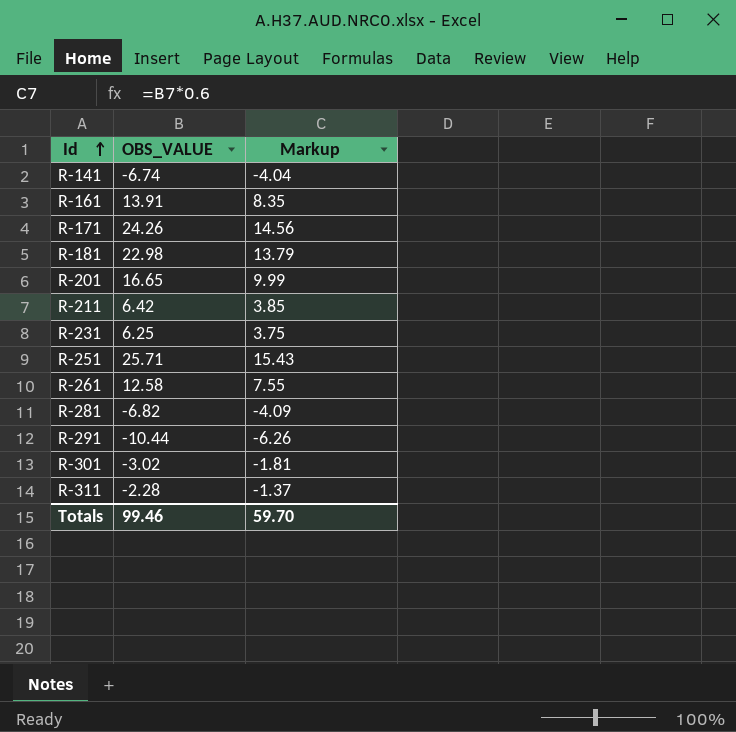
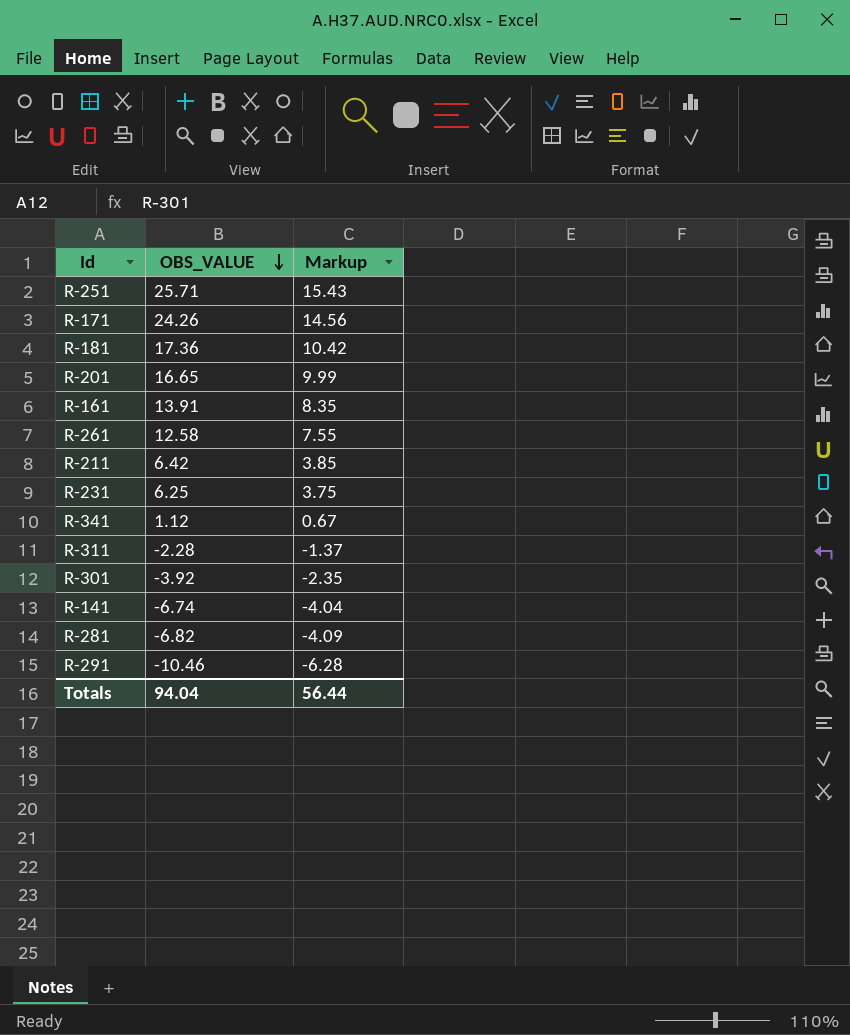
row order: Id ascending -> OBS_VALUE descending
R-181 | OBS_VALUE: 22.98 -> 17.36
R-181 | Markup: 13.79 -> 10.42
row R-341: none -> 1.12 | 0.67
R-301 | OBS_VALUE: -3.02 -> -3.92
R-301 | Markup: -1.81 -> -2.35
R-291 | OBS_VALUE: -10.44 -> -10.46
R-291 | Markup: -6.26 -> -6.28
Totals | OBS_VALUE: 99.46 -> 94.04
Totals | Markup: 59.70 -> 56.44

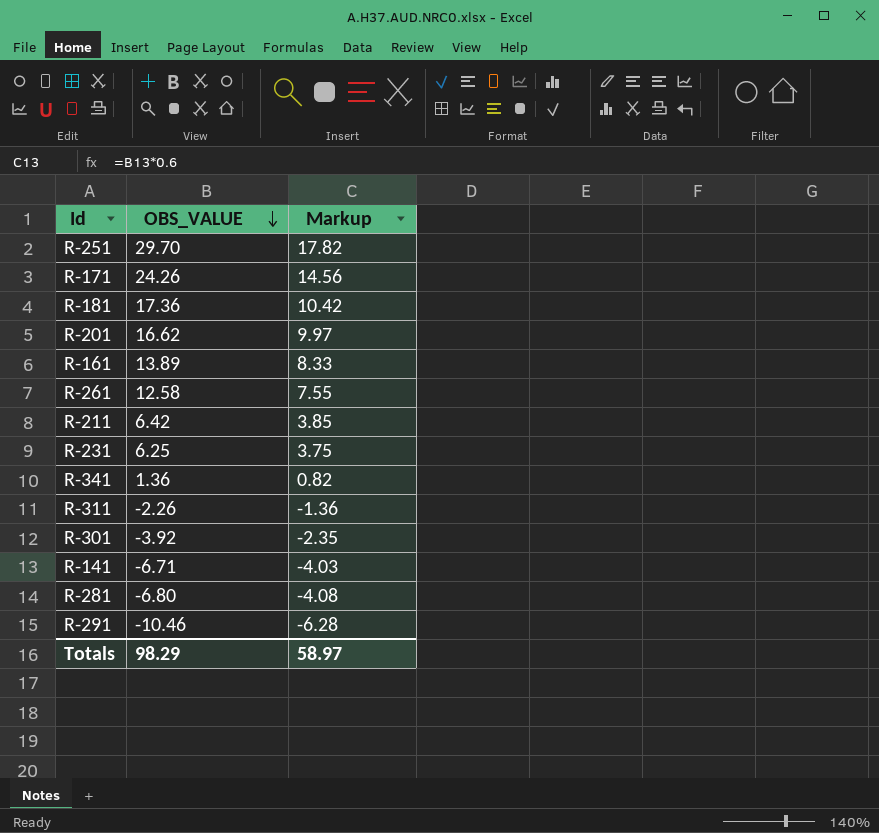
R-251 | OBS_VALUE: 25.71 -> 29.70
R-251 | Markup: 15.43 -> 17.82
R-201 | OBS_VALUE: 16.65 -> 16.62
R-201 | Markup: 9.99 -> 9.97
R-161 | OBS_VALUE: 13.91 -> 13.89
R-161 | Markup: 8.35 -> 8.33
R-341 | OBS_VALUE: 1.12 -> 1.36
R-341 | Markup: 0.67 -> 0.82
R-311 | OBS_VALUE: -2.28 -> -2.26
R-311 | Markup: -1.37 -> -1.36
R-141 | OBS_VALUE: -6.74 -> -6.71
R-141 | Markup: -4.04 -> -4.03
R-281 | OBS_VALUE: -6.82 -> -6.80
R-281 | Markup: -4.09 -> -4.08
Totals | OBS_VALUE: 94.04 -> 98.29
Totals | Markup: 56.44 -> 58.97

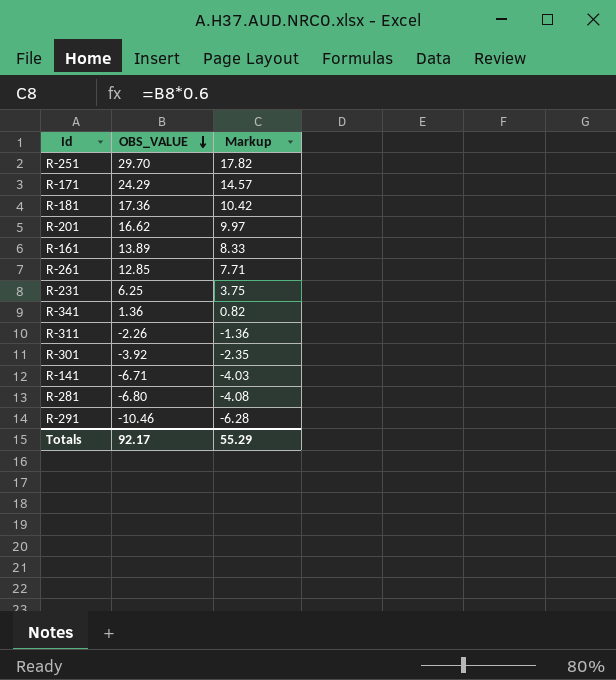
row R-211: 6.42 | 3.85 -> none
R-171 | OBS_VALUE: 24.26 -> 24.29
R-171 | Markup: 14.56 -> 14.57
R-261 | OBS_VALUE: 12.58 -> 12.85
R-261 | Markup: 7.55 -> 7.71
Totals | OBS_VALUE: 98.29 -> 92.17
Totals | Markup: 58.97 -> 55.29

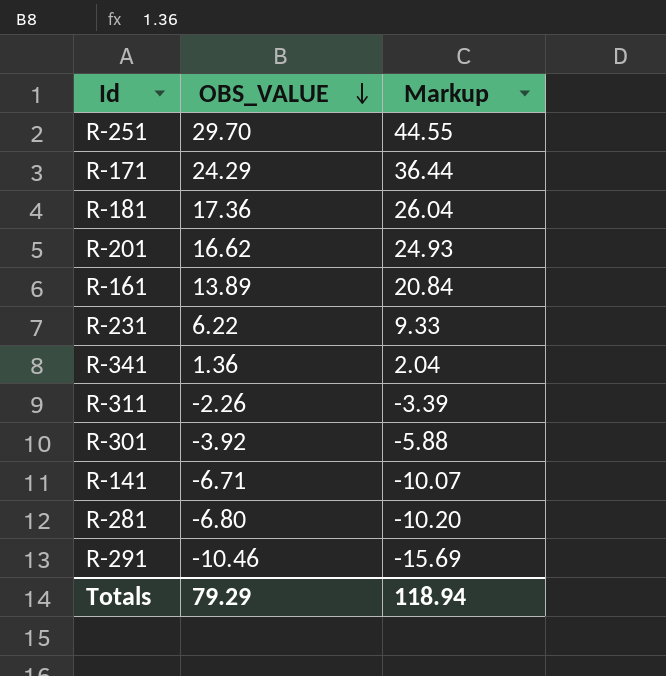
column Markup | formula: [OBS_VALUE] * 0.6 -> [OBS_VALUE] * 1.5
row R-261: 12.85 | 7.71 -> none
R-231 | OBS_VALUE: 6.25 -> 6.22
Totals | OBS_VALUE: 92.17 -> 79.29
Totals | Markup: 55.29 -> 118.94

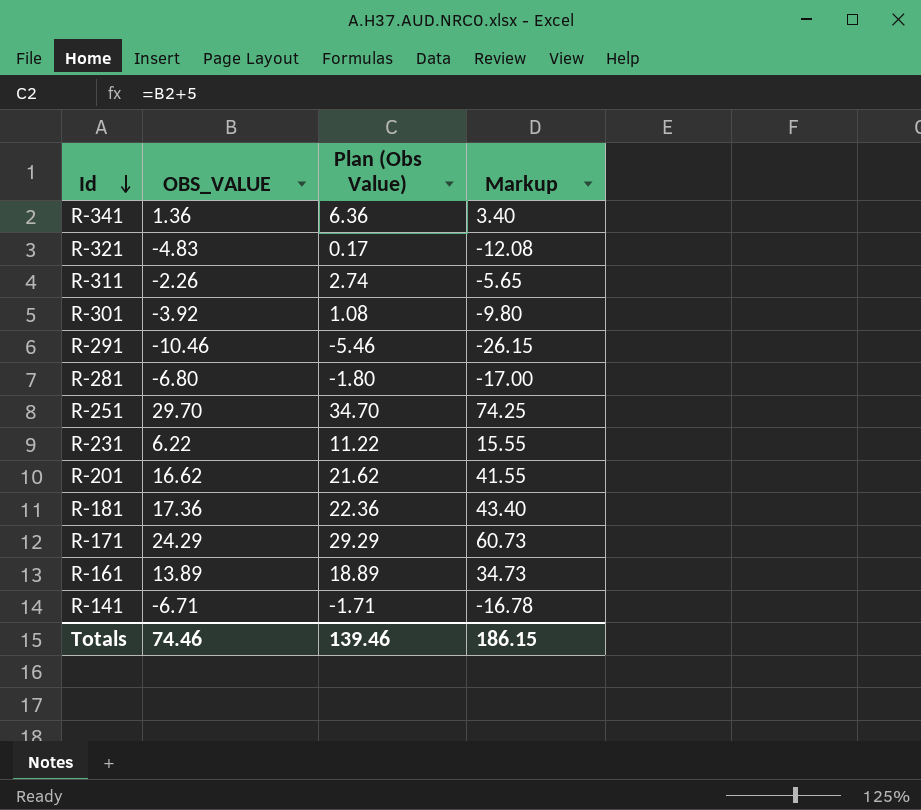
row order: OBS_VALUE descending -> Id descending
column Plan (Obs Value) | formula: none -> [OBS_VALUE] + 5
column Markup | formula: [OBS_VALUE] * 1.5 -> [OBS_VALUE] * 2.5
row R-321: none -> -4.83 | 0.17 | -12.08
Totals | OBS_VALUE: 79.29 -> 74.46
Totals | Markup: 118.94 -> 186.15

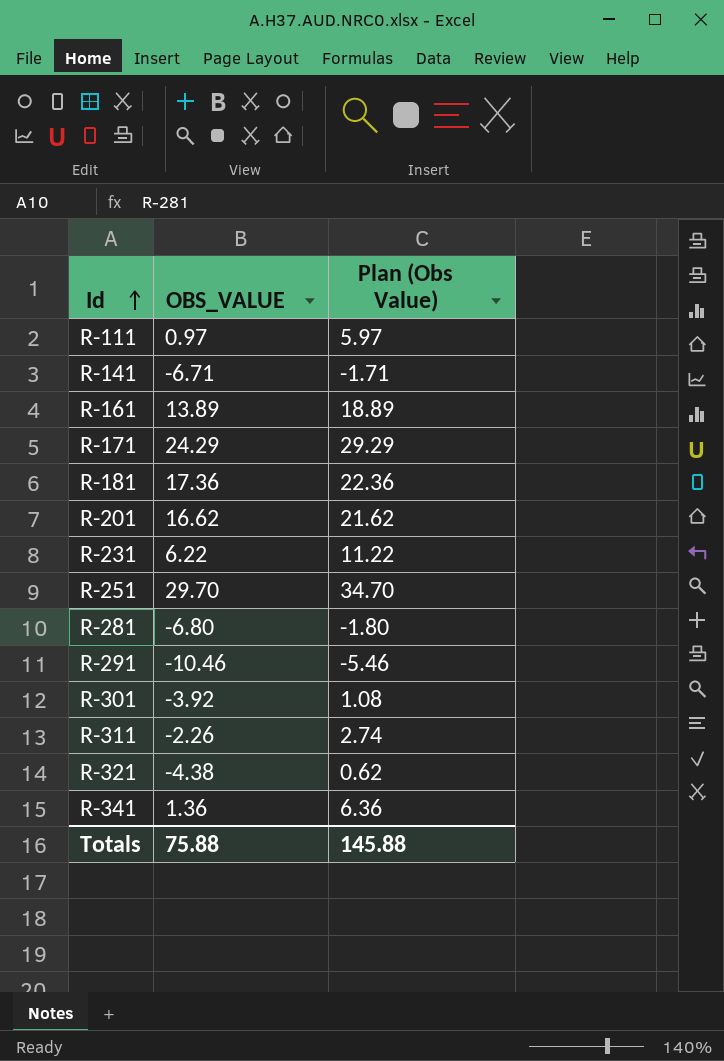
row order: Id descending -> Id ascending
column Markup | formula: [OBS_VALUE] * 2.5 -> none
row R-111: none -> 0.97 | 5.97
R-321 | OBS_VALUE: -4.83 -> -4.38
R-321 | Plan (Obs Value): 0.17 -> 0.62
Totals | OBS_VALUE: 74.46 -> 75.88
Totals | Plan (Obs Value): 139.46 -> 145.88

